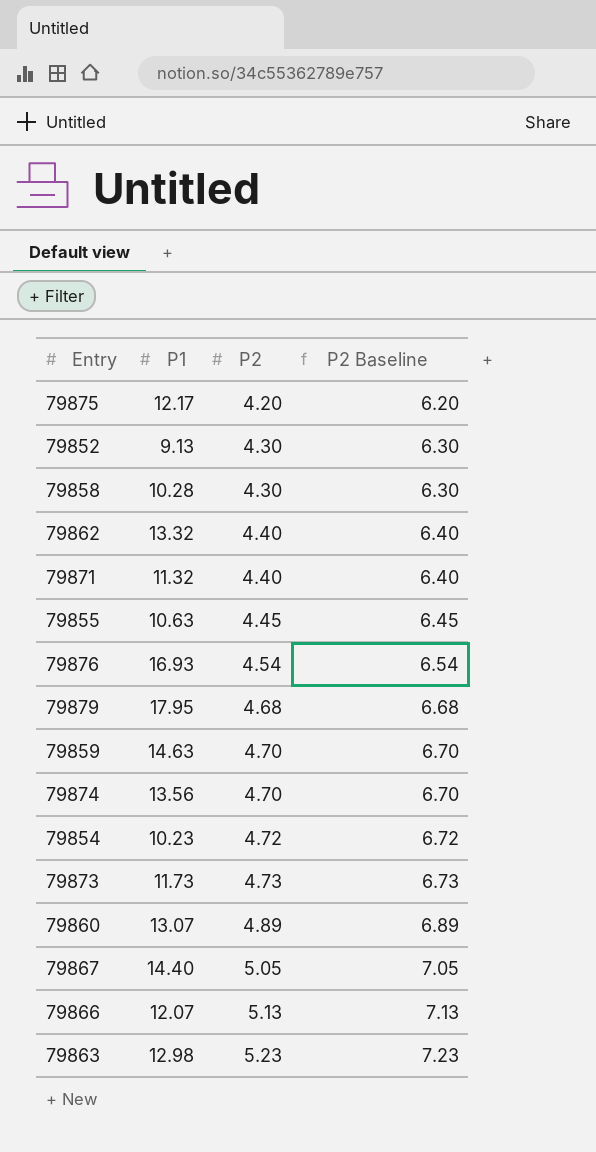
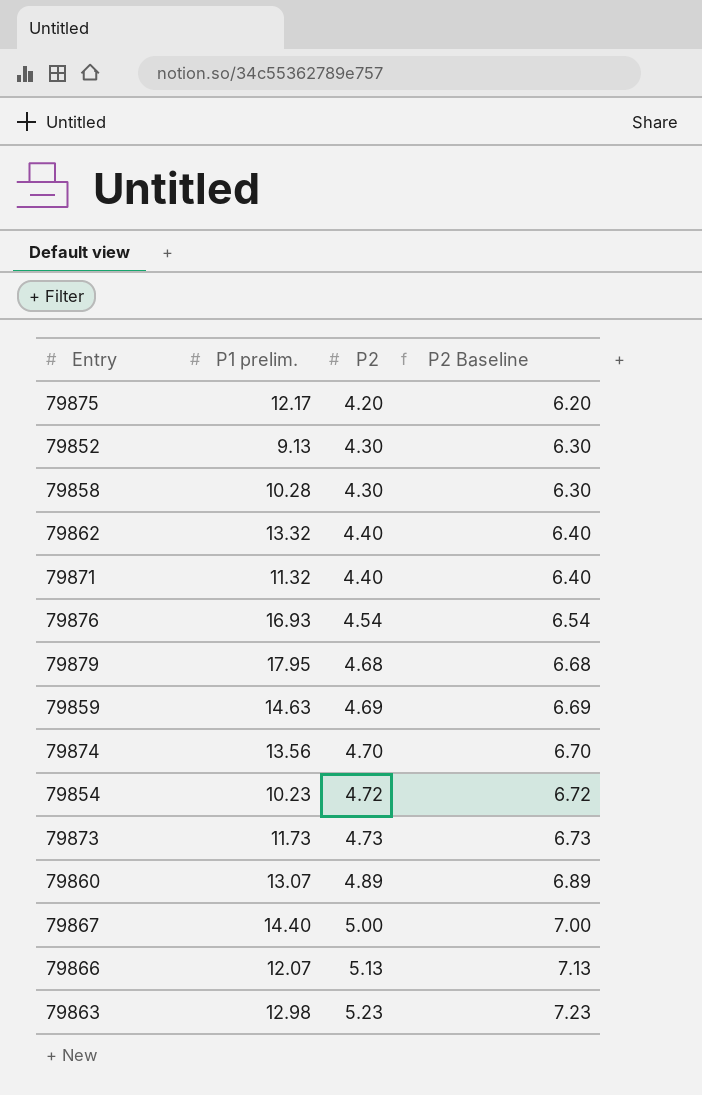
column name: P1 -> P1 prelim.
row 79855: 10.63 | 4.45 | 6.45 -> none
79859 | P2: 4.70 -> 4.69
79859 | P2 Baseline: 6.70 -> 6.69
79867 | P2: 5.05 -> 5.00
79867 | P2 Baseline: 7.05 -> 7.00

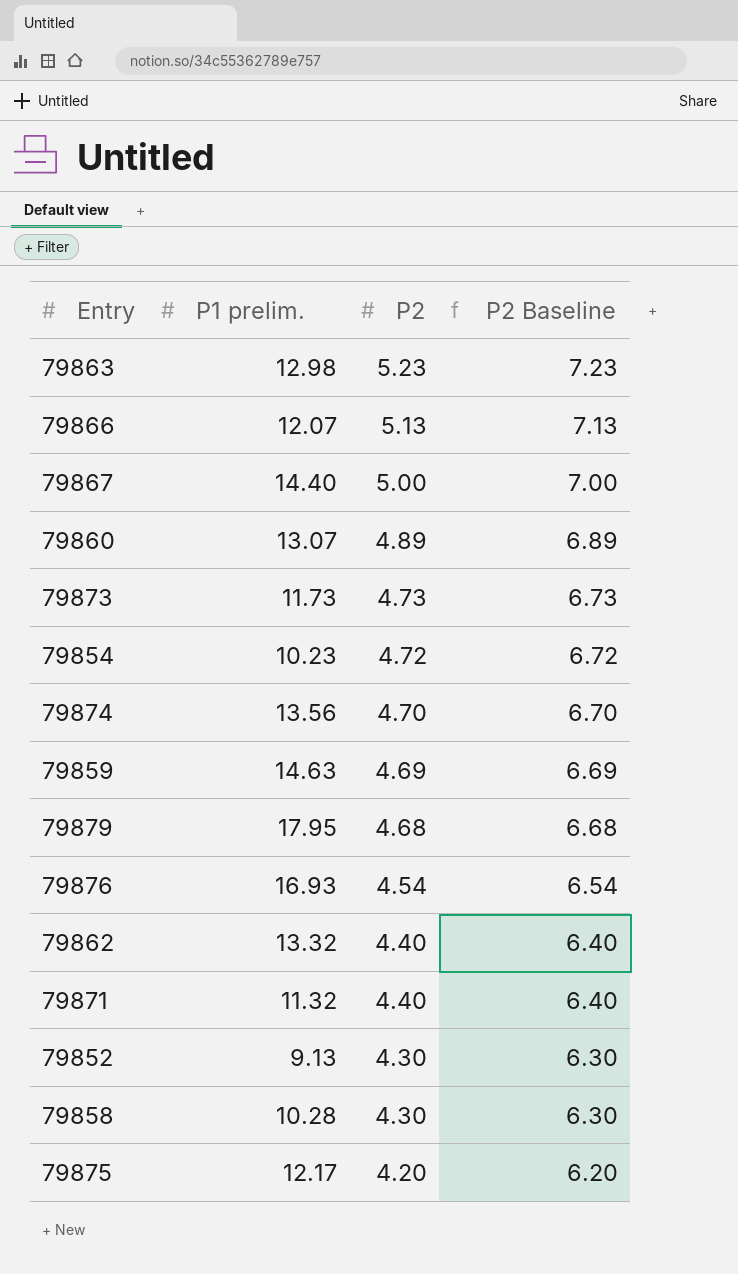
row order: P2 ascending -> P2 descending

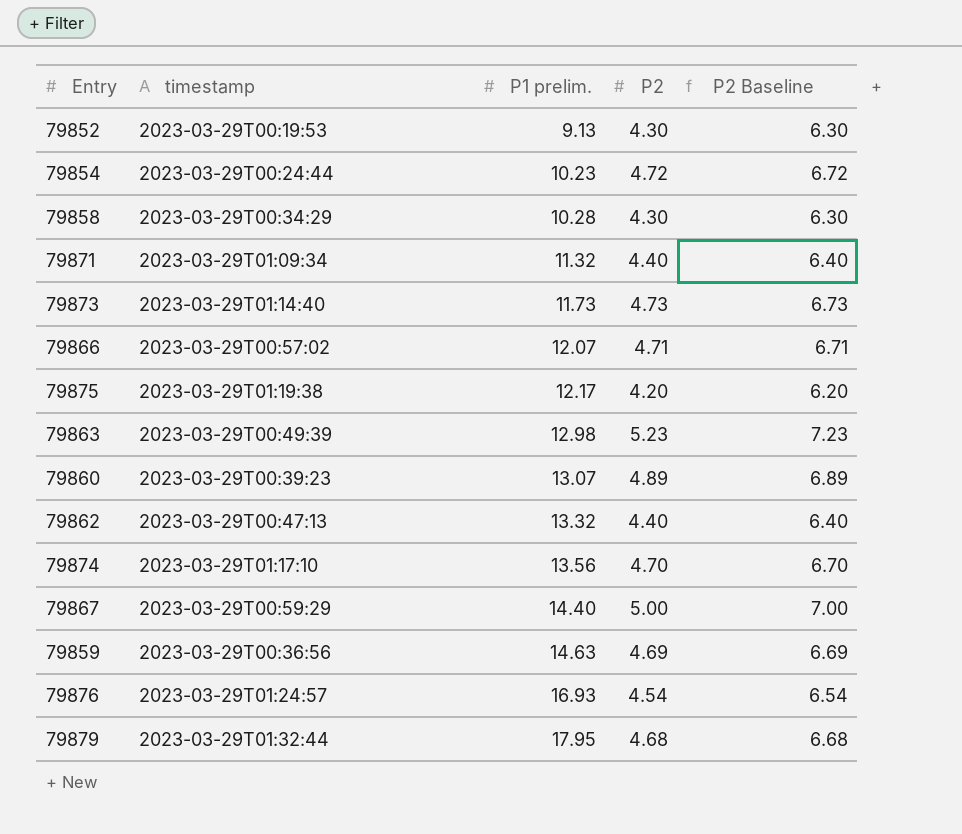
row order: P2 descending -> P1 prelim. ascending
column timestamp | position: none -> 2
79866 | P2: 5.13 -> 4.71
79866 | P2 Baseline: 7.13 -> 6.71

